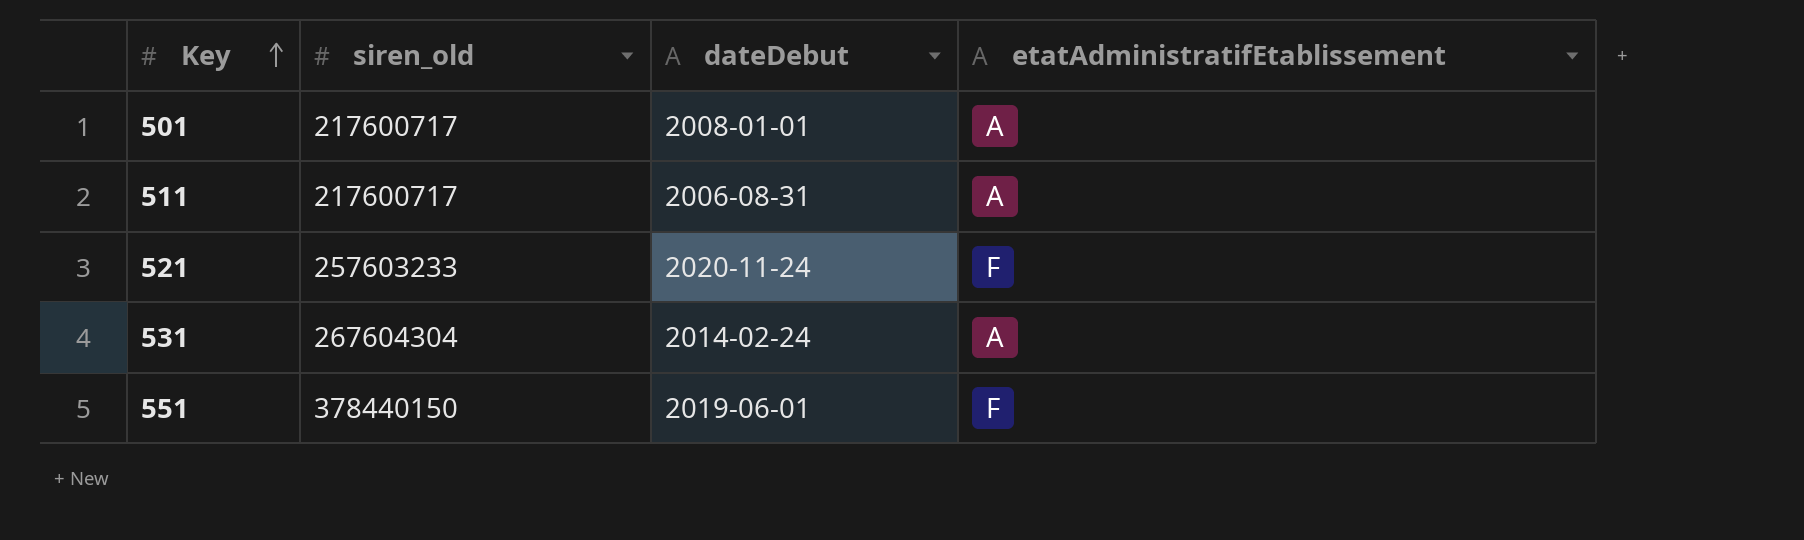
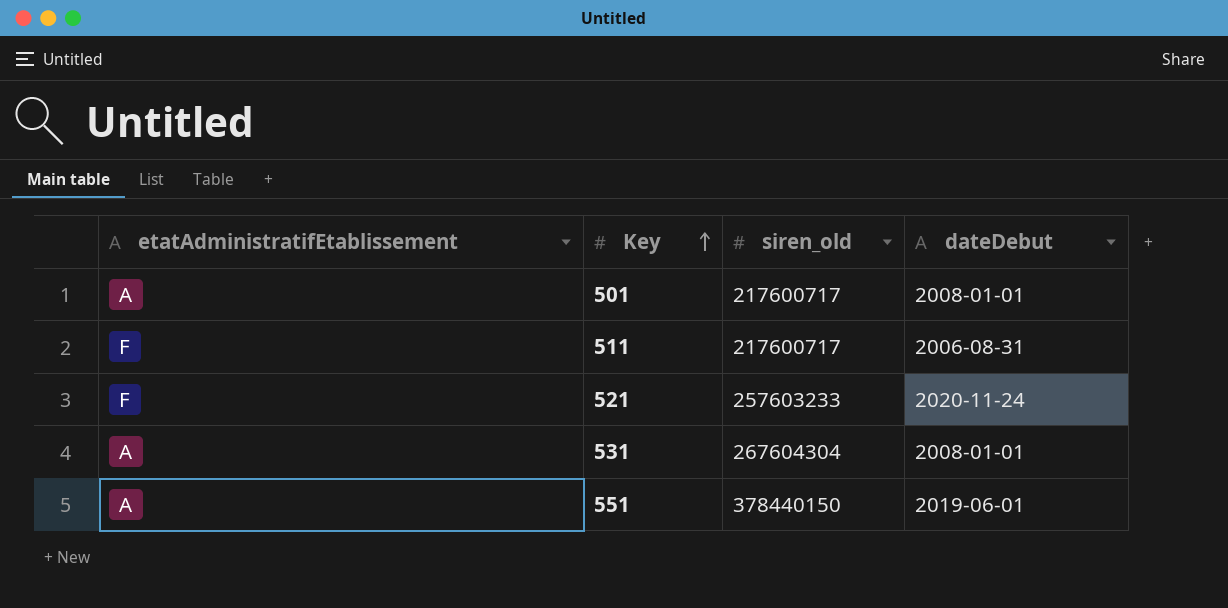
column etatAdministratifEtablissement | position: 4 -> 1
511 | etatAdministratifEtablissement: A -> F
531 | dateDebut: 2014-02-24 -> 2008-01-01
551 | etatAdministratifEtablissement: F -> A

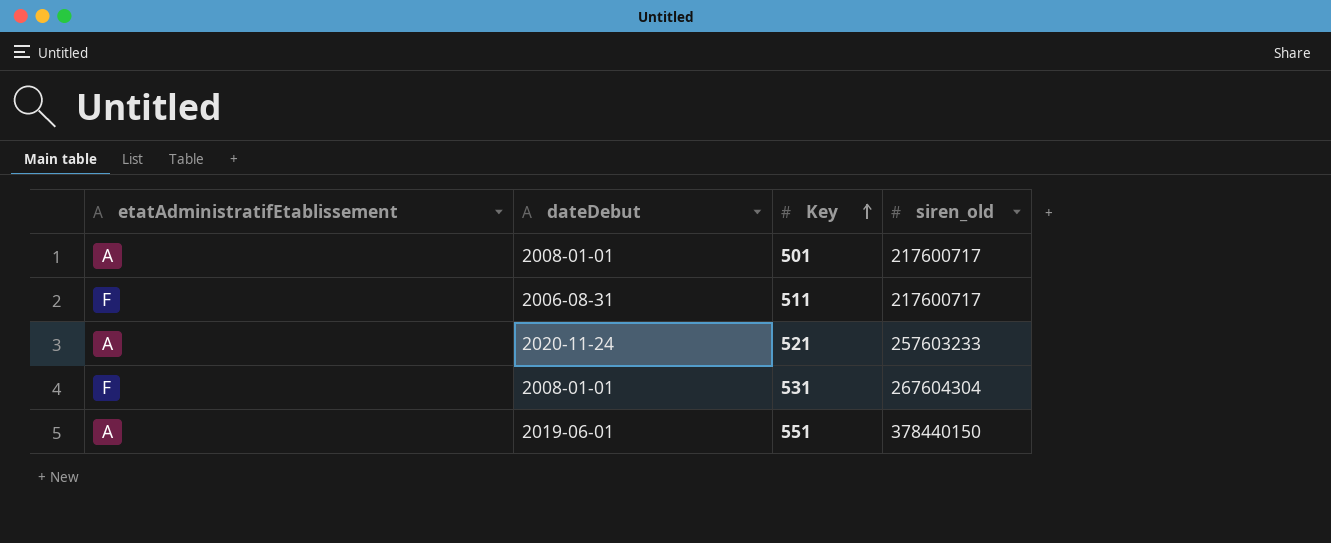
column dateDebut | position: 4 -> 2
521 | etatAdministratifEtablissement: F -> A
531 | etatAdministratifEtablissement: A -> F

